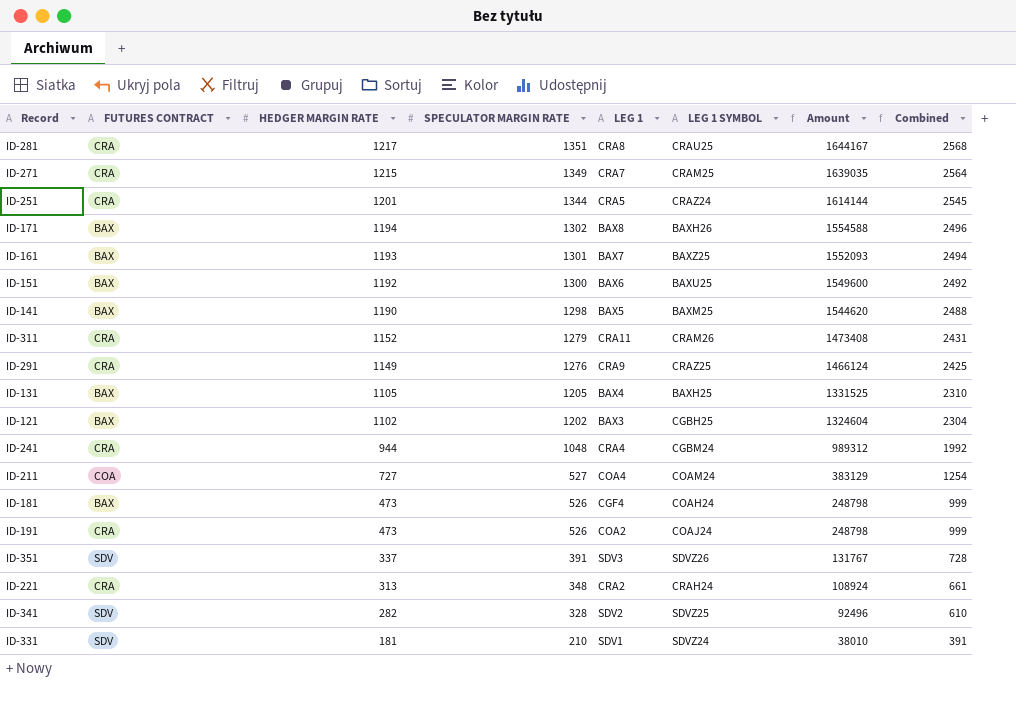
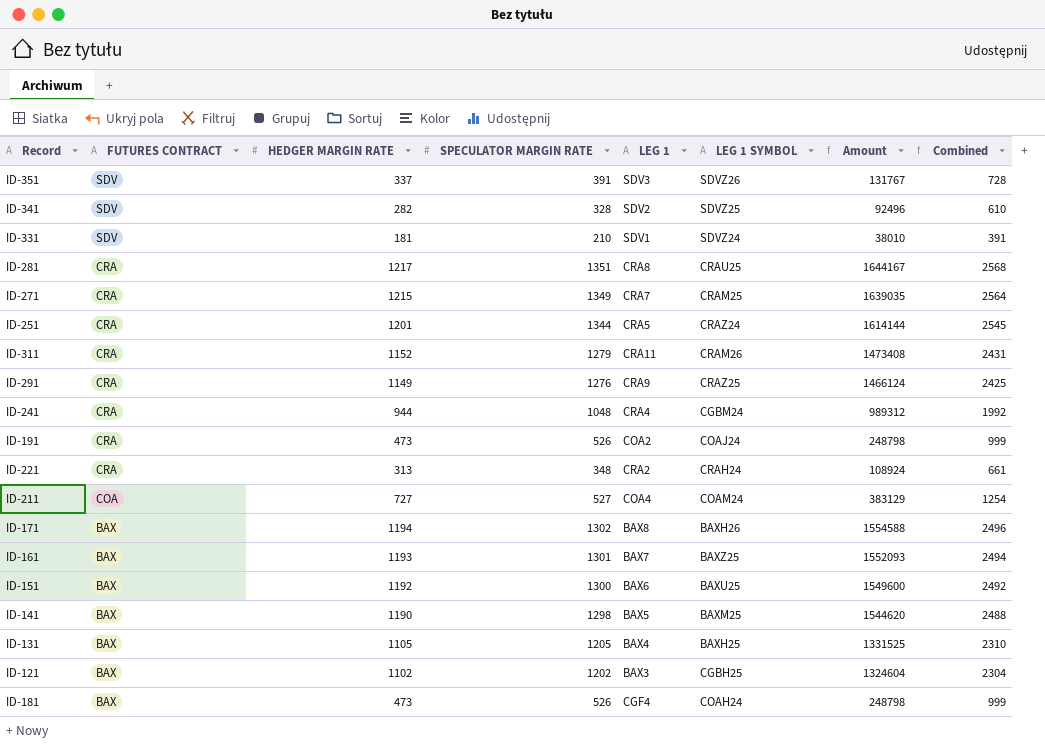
row order: HEDGER MARGIN RATE descending -> FUTURES CONTRACT descending

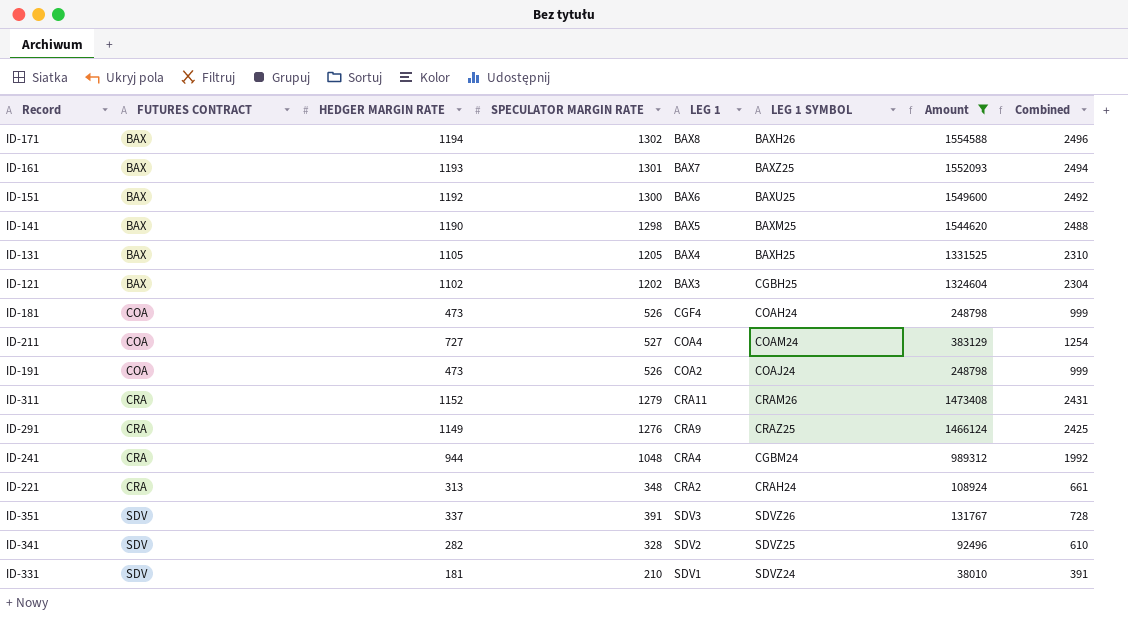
filter: none -> Amount <= 1554588
row order: FUTURES CONTRACT descending -> FUTURES CONTRACT ascending
ID-181 | FUTURES CONTRACT: BAX -> COA
ID-191 | FUTURES CONTRACT: CRA -> COA

